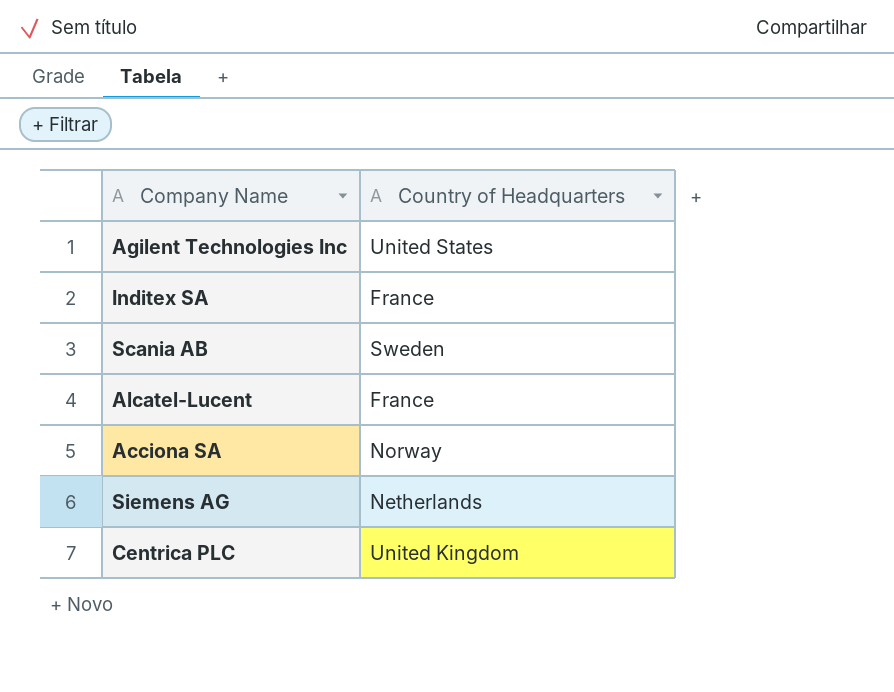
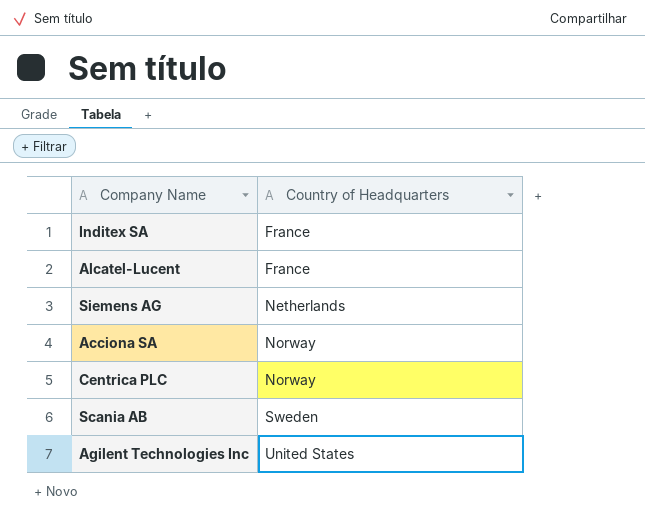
row order: none -> Country of Headquarters ascending
Centrica PLC | Country of Headquarters: United Kingdom -> Norway

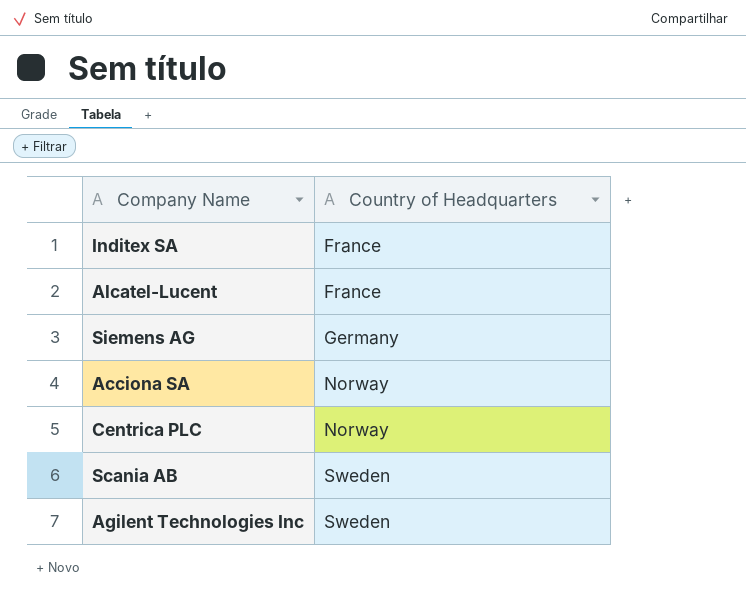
Siemens AG | Country of Headquarters: Netherlands -> Germany
Agilent Technologies Inc | Country of Headquarters: United States -> Sweden

